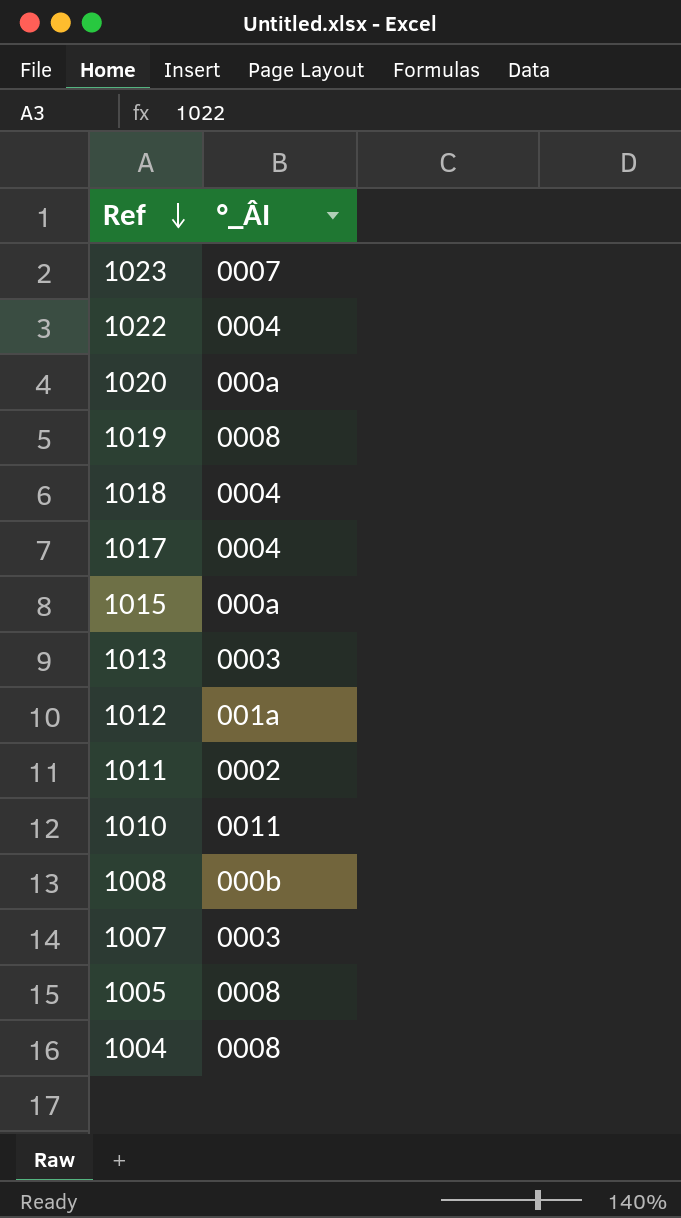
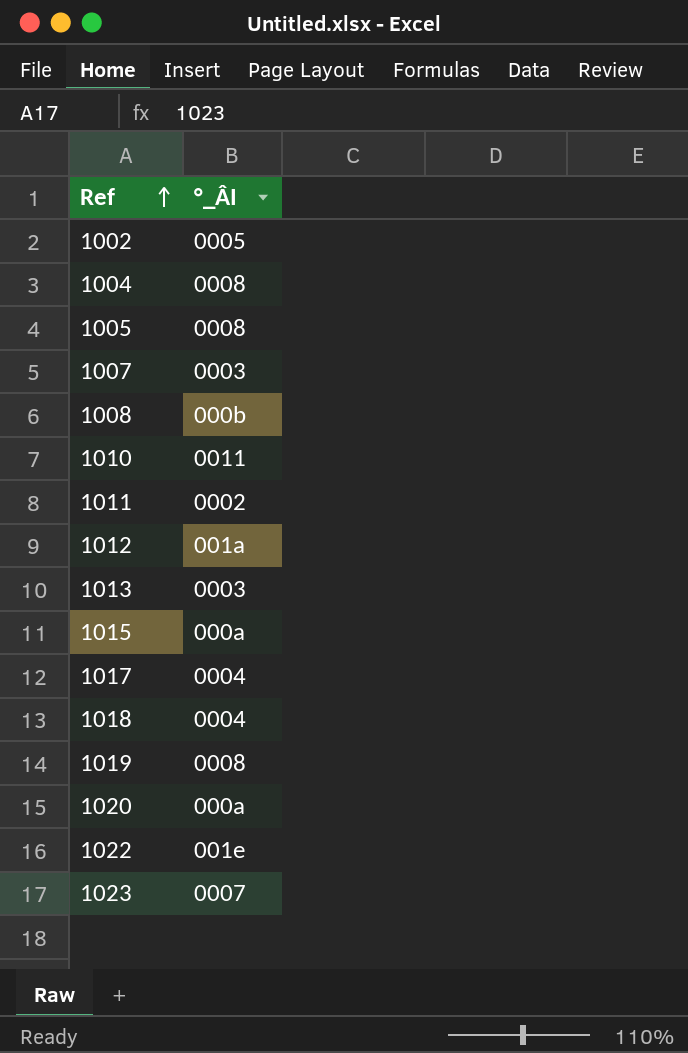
row order: Ref descending -> Ref ascending
row 1002: none -> 0005
1022 | °_ÂI: 0004 -> 001e

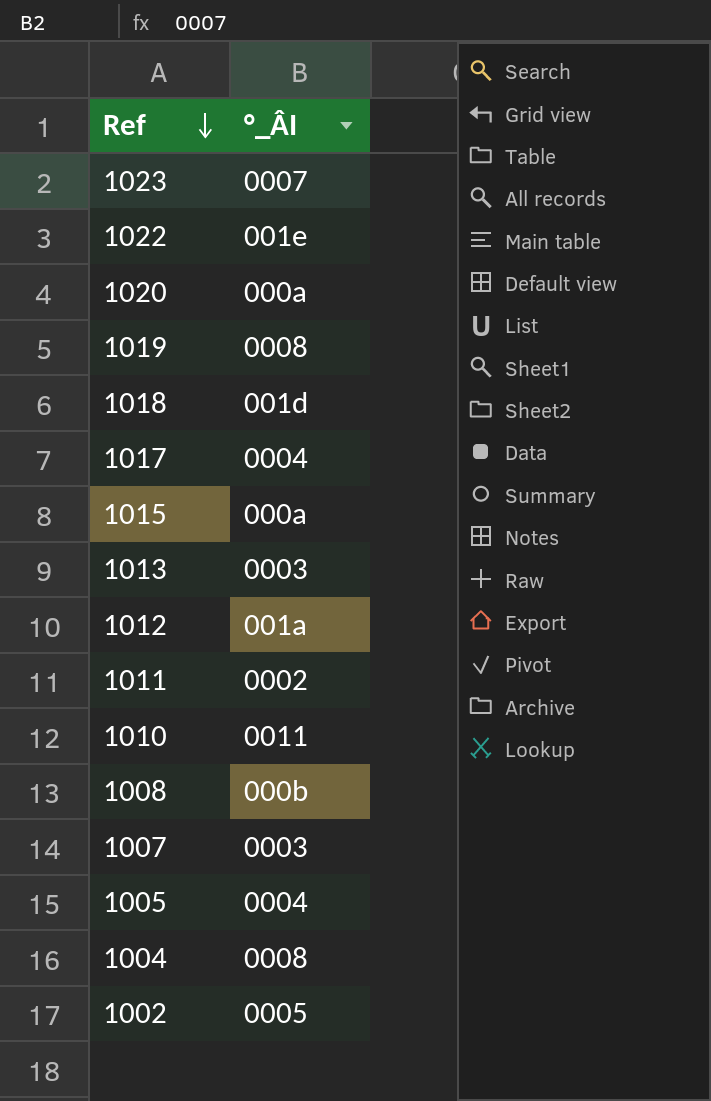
row order: Ref ascending -> Ref descending
1018 | °_ÂI: 0004 -> 001d
1005 | °_ÂI: 0008 -> 0004

